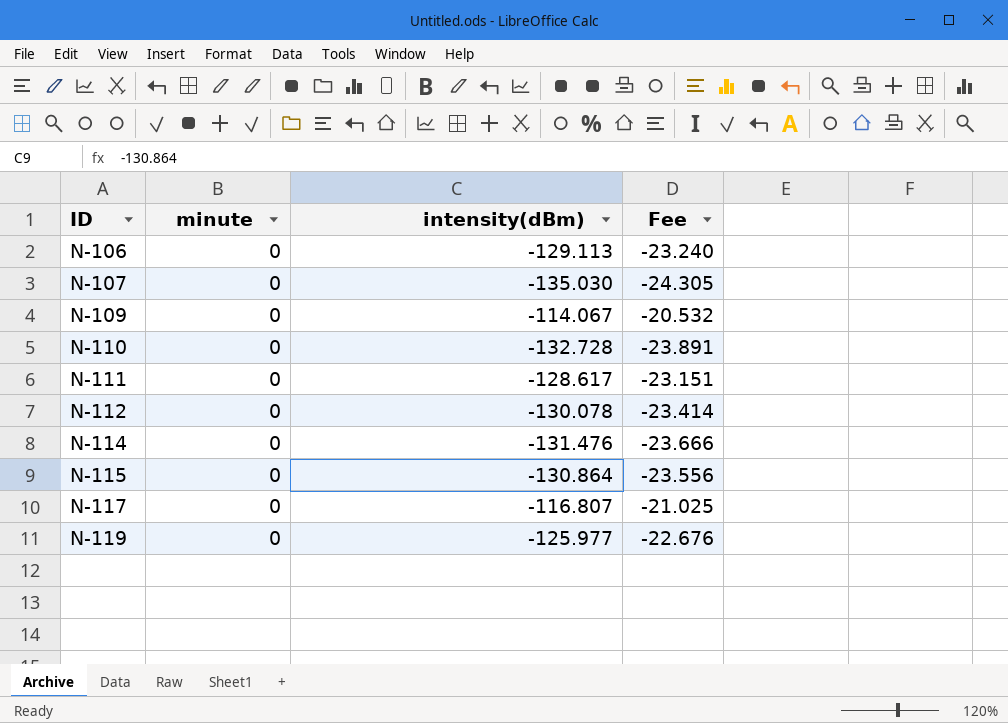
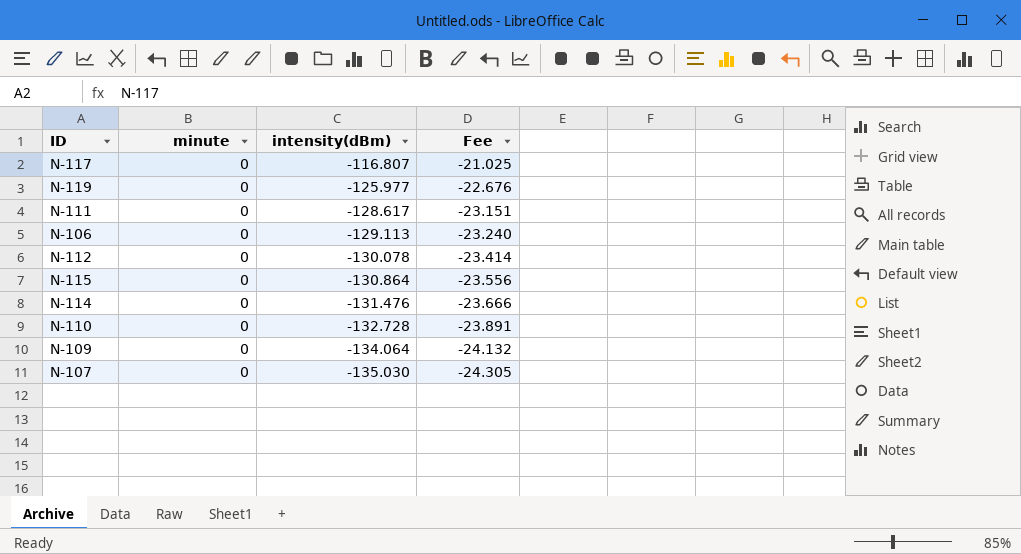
row order: ID ascending -> intensity(dBm) descending
N-109 | intensity(dBm): -114.067 -> -134.064
N-109 | Fee: -20.532 -> -24.132

